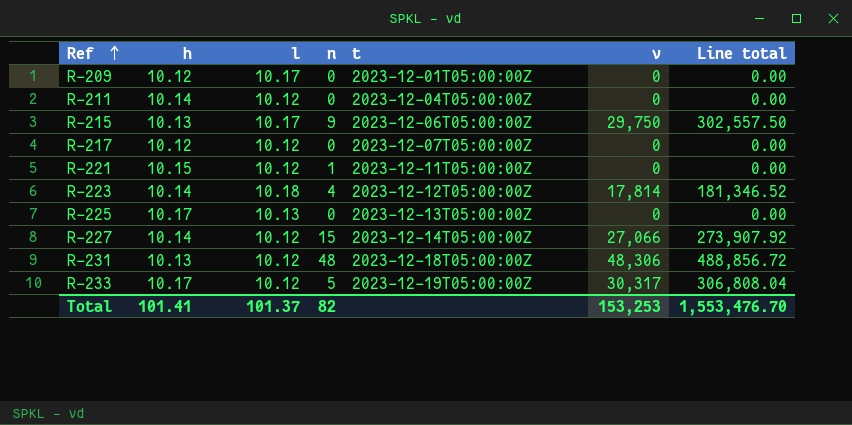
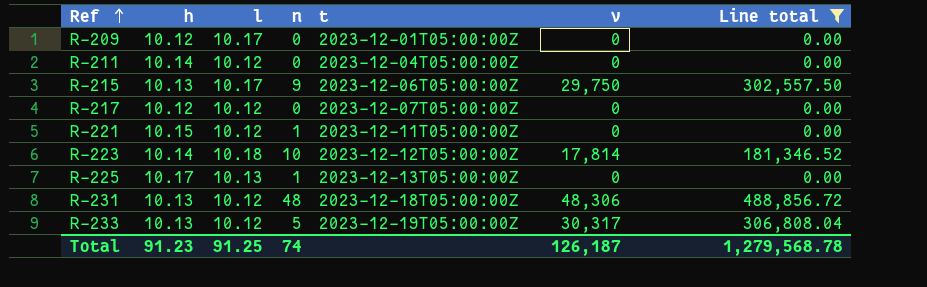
filter: none -> Line total != 273,907.92
R-223 | n: 4 -> 10
R-225 | n: 0 -> 1
R-233 | h: 10.17 -> 10.13
Total | h: 101.41 -> 91.23
Total | l: 101.37 -> 91.25
Total | n: 82 -> 74
Total | v: 153,253 -> 126,187
Total | Line total: 1,553,476.70 -> 1,279,568.78

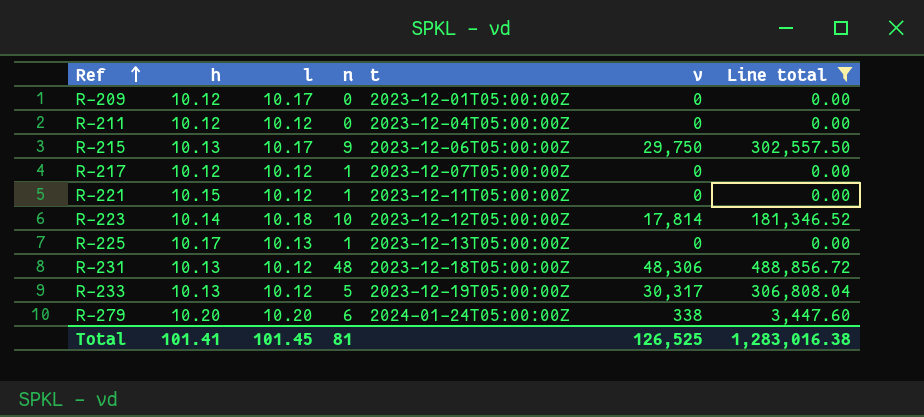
R-211 | h: 10.14 -> 10.12
R-217 | n: 0 -> 1
row R-279: none -> 10.20 | 10.20 | 6 | 2024-01-24T05:00:00Z | 338 | 3,447.60
Total | h: 91.23 -> 101.41
Total | l: 91.25 -> 101.45
Total | n: 74 -> 81
Total | v: 126,187 -> 126,525
Total | Line total: 1,279,568.78 -> 1,283,016.38

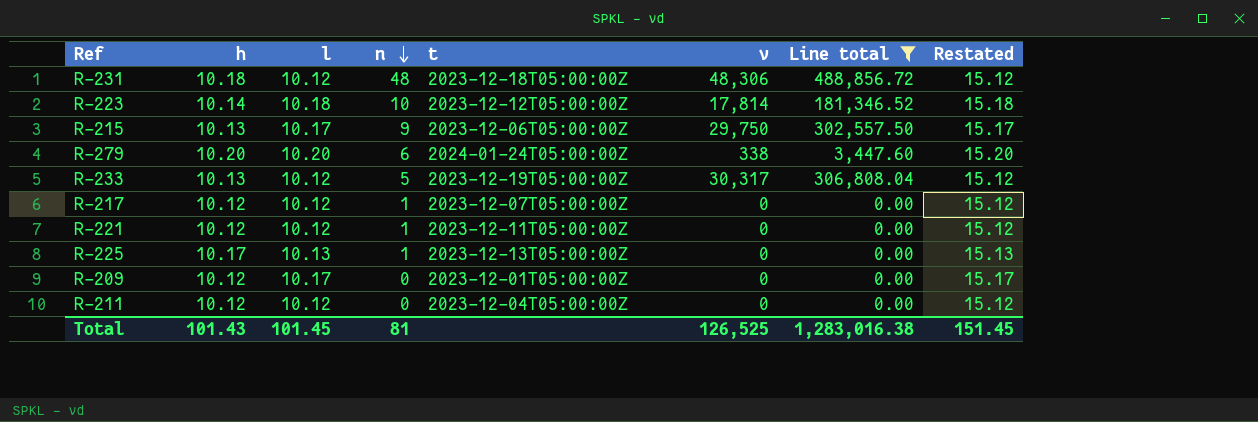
row order: Ref ascending -> n descending
column Restated | formula: none -> [l] + 5
R-231 | h: 10.13 -> 10.18
R-221 | h: 10.15 -> 10.12
Total | h: 101.41 -> 101.43

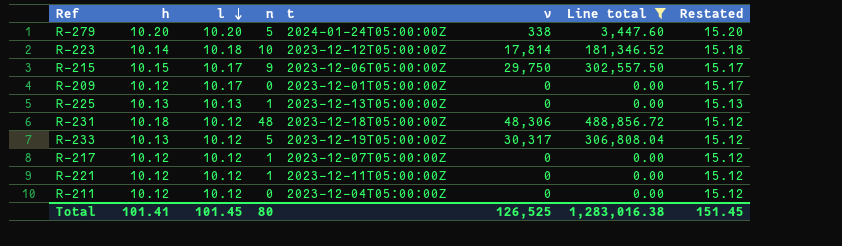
row order: n descending -> l descending
R-279 | n: 6 -> 5
R-215 | h: 10.13 -> 10.15
R-225 | h: 10.17 -> 10.13
Total | h: 101.43 -> 101.41
Total | n: 81 -> 80

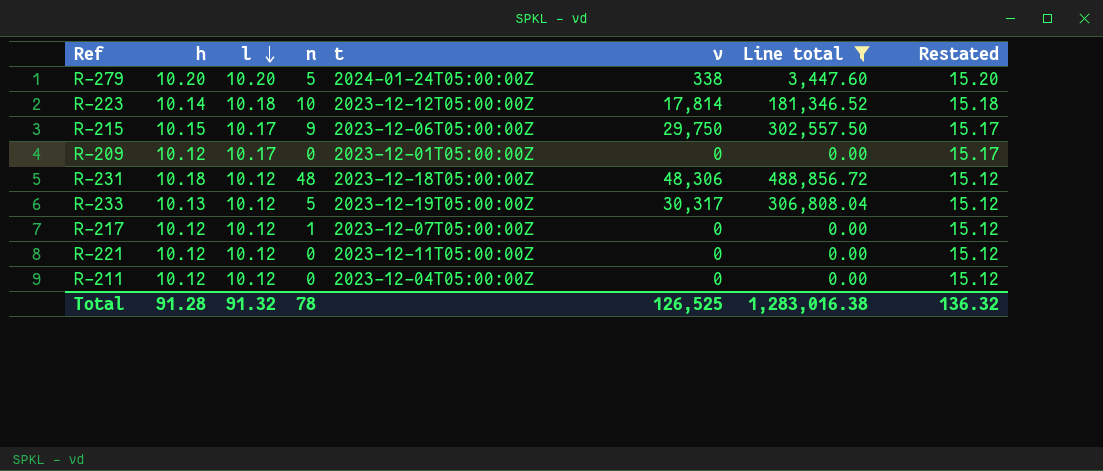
row R-225: 10.13 | 10.13 | 1 | 2023-12-13T05:00:00Z | 0 | 0.00 | 15.13 -> none
R-221 | n: 1 -> 0
Total | h: 101.41 -> 91.28
Total | l: 101.45 -> 91.32
Total | n: 80 -> 78
Total | Restated: 151.45 -> 136.32

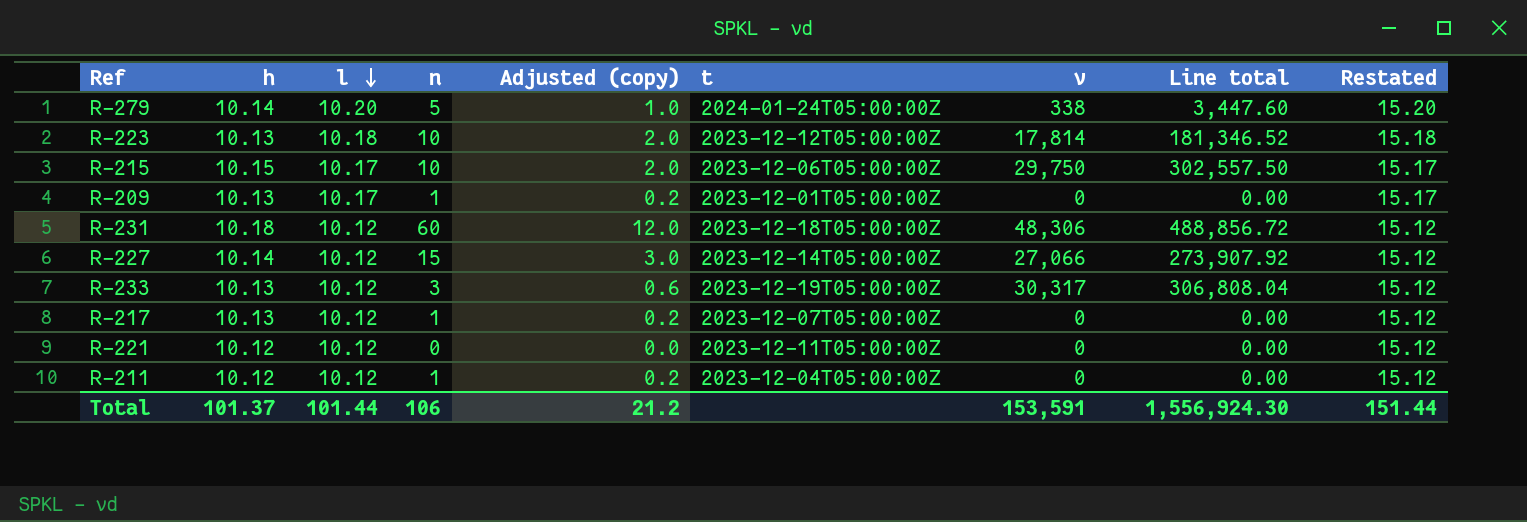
filter: Line total != 273,907.92 -> none
column Adjusted (copy) | formula: none -> [n] * 0.2
R-279 | h: 10.20 -> 10.14
R-223 | h: 10.14 -> 10.13
R-215 | n: 9 -> 10
R-209 | h: 10.12 -> 10.13
R-209 | n: 0 -> 1
R-231 | n: 48 -> 60
R-233 | n: 5 -> 3
R-217 | h: 10.12 -> 10.13
R-211 | n: 0 -> 1
Total | h: 91.28 -> 101.37
Total | l: 91.32 -> 101.44
Total | n: 78 -> 106
Total | v: 126,525 -> 153,591
Total | Line total: 1,283,016.38 -> 1,556,924.30
Total | Restated: 136.32 -> 151.44

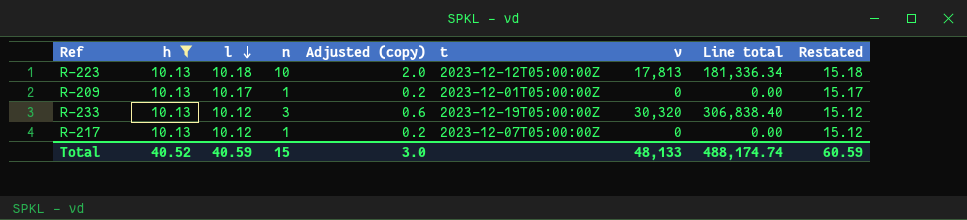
filter: none -> h = 10.13
R-223 | v: 17,814 -> 17,813
R-223 | Line total: 181,346.52 -> 181,336.34
R-233 | v: 30,317 -> 30,320
R-233 | Line total: 306,808.04 -> 306,838.40
Total | h: 101.37 -> 40.52
Total | l: 101.44 -> 40.59
Total | n: 106 -> 15
Total | Adjusted (copy): 21.2 -> 3.0
Total | v: 153,591 -> 48,133
Total | Line total: 1,556,924.30 -> 488,174.74
Total | Restated: 151.44 -> 60.59

